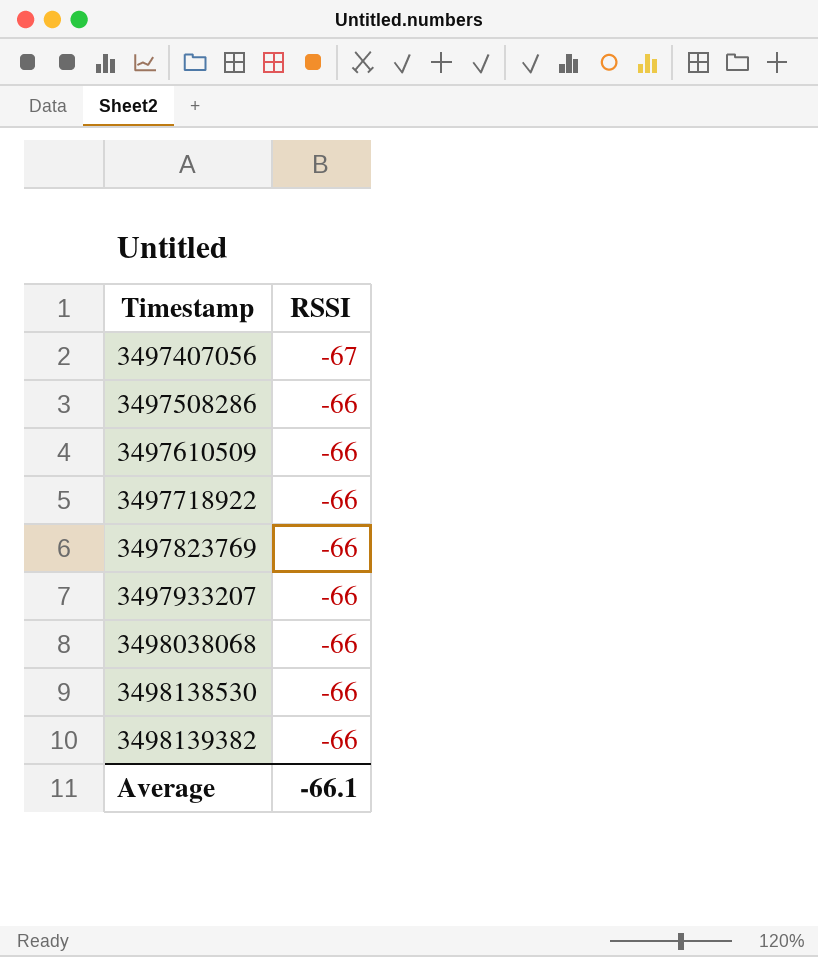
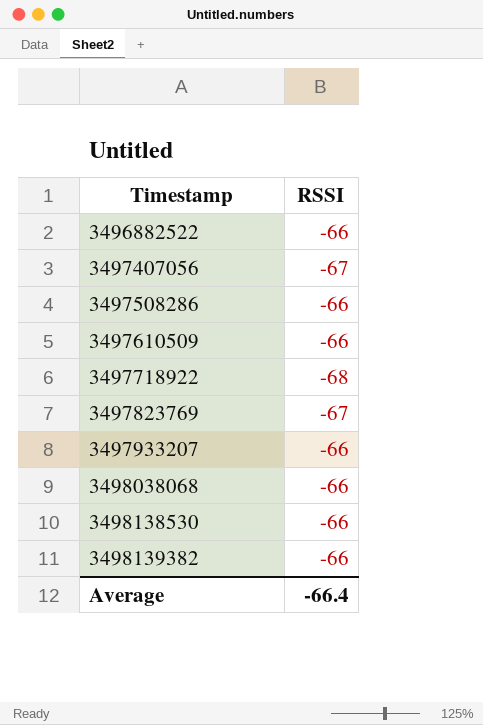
row 3496882522: none -> -66
3497718922 | RSSI: -66 -> -68
3497823769 | RSSI: -66 -> -67
Average | RSSI: -66.1 -> -66.4

